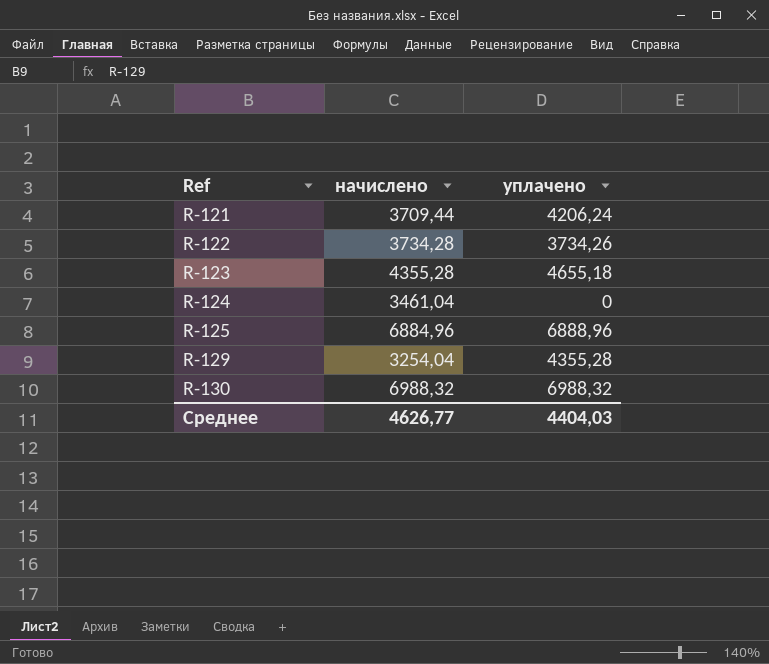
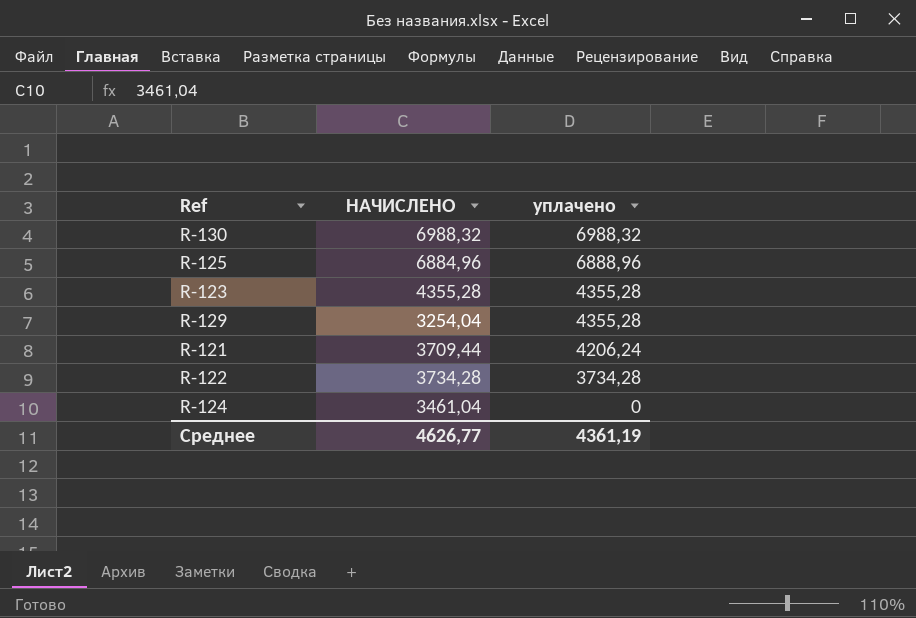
row order: Ref ascending -> уплачено descending
column name: начислено -> НАЧИСЛЕНО
R-123 | уплачено: 4655,18 -> 4355,28
R-122 | уплачено: 3734,26 -> 3734,28
Среднее | уплачено: 4404,03 -> 4361,19

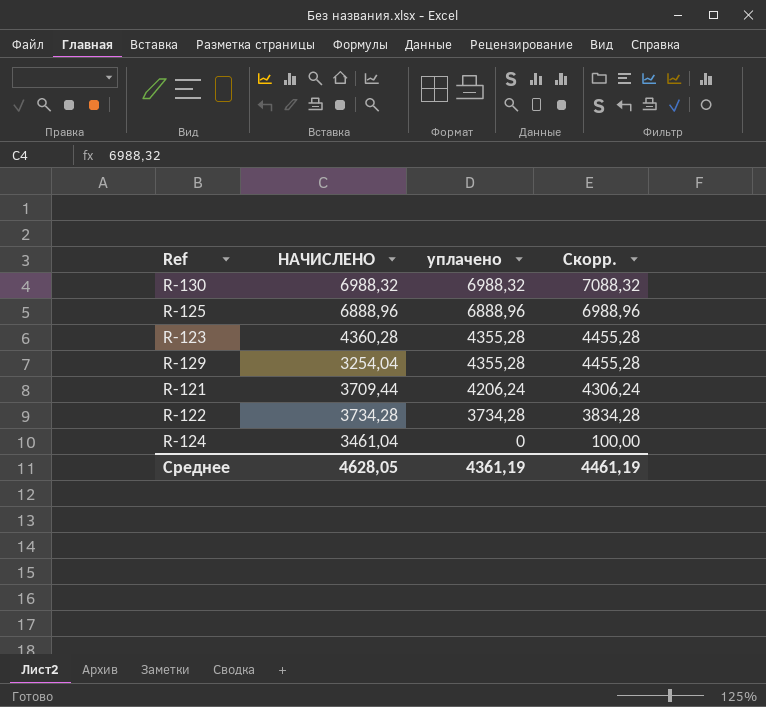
column Скорр. | formula: none -> [уплачено] + 100
R-125 | НАЧИСЛЕНО: 6884,96 -> 6888,96
R-123 | НАЧИСЛЕНО: 4355,28 -> 4360,28
Среднее | НАЧИСЛЕНО: 4626,77 -> 4628,05

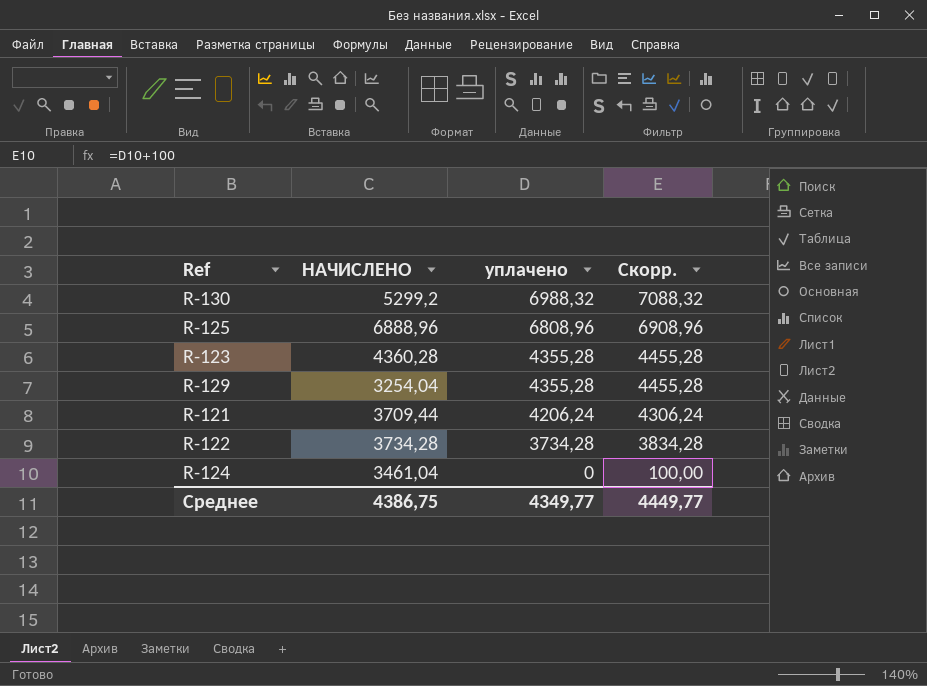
R-130 | НАЧИСЛЕНО: 6988,32 -> 5299,2
R-125 | уплачено: 6888,96 -> 6808,96
R-125 | Скорр.: 6988,96 -> 6908,96
Среднее | НАЧИСЛЕНО: 4628,05 -> 4386,75
Среднее | уплачено: 4361,19 -> 4349,77
Среднее | Скорр.: 4461,19 -> 4449,77

